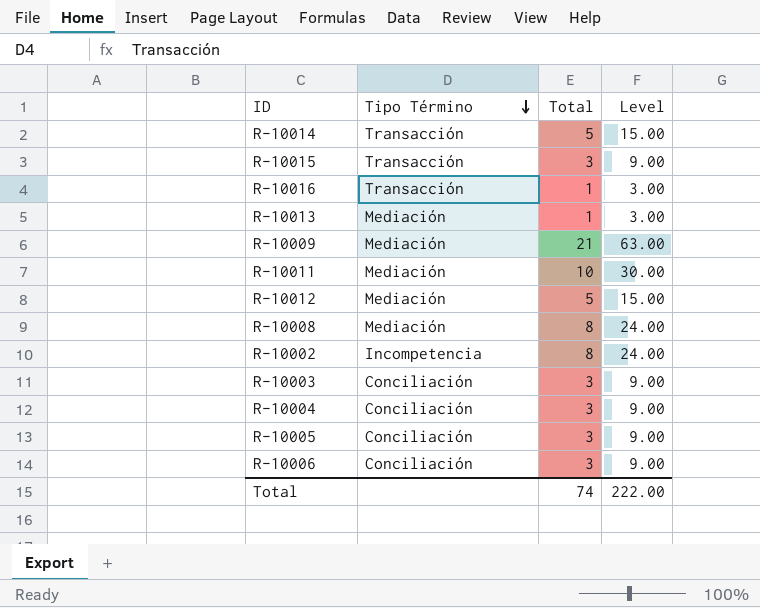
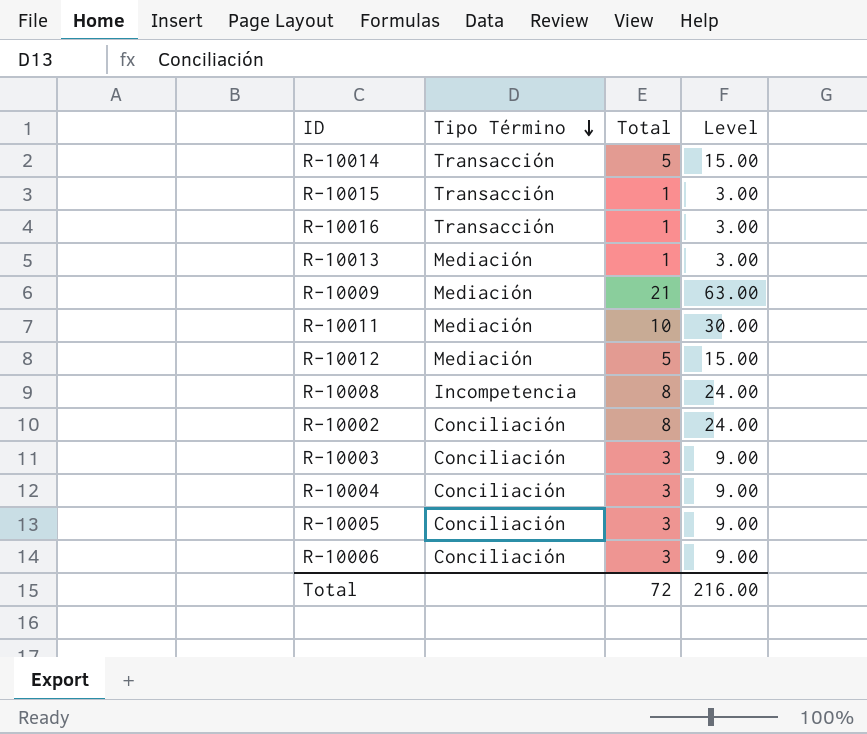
R-10015 | Total: 3 -> 1
R-10015 | Level: 9.00 -> 3.00
R-10008 | Tipo Término: Mediación -> Incompetencia
R-10002 | Tipo Término: Incompetencia -> Conciliación
Total | Total: 74 -> 72
Total | Level: 222.00 -> 216.00

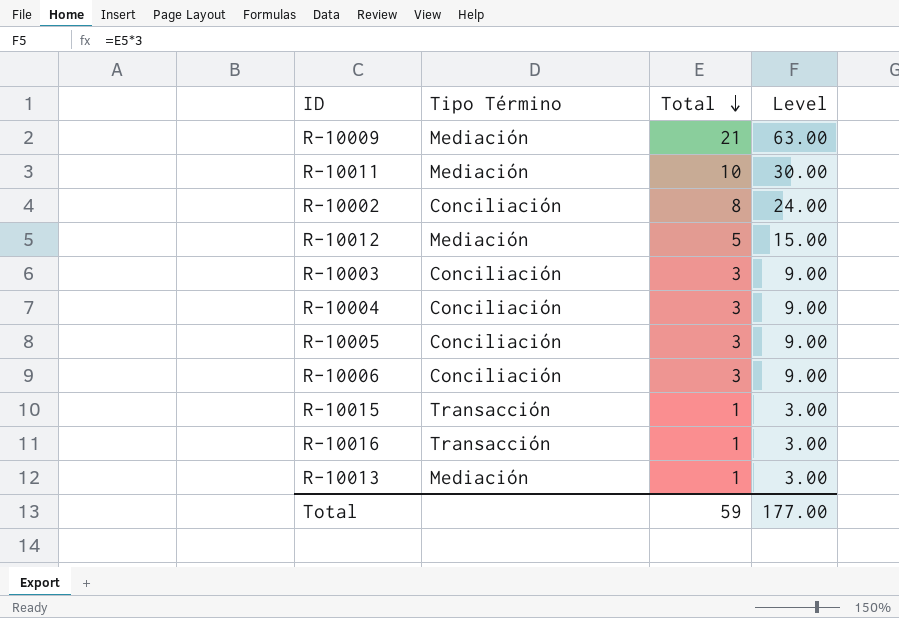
row order: Tipo Término descending -> Total descending
row R-10014: Transacción | 5 | 15.00 -> none
row R-10008: Incompetencia | 8 | 24.00 -> none
Total | Total: 72 -> 59
Total | Level: 216.00 -> 177.00

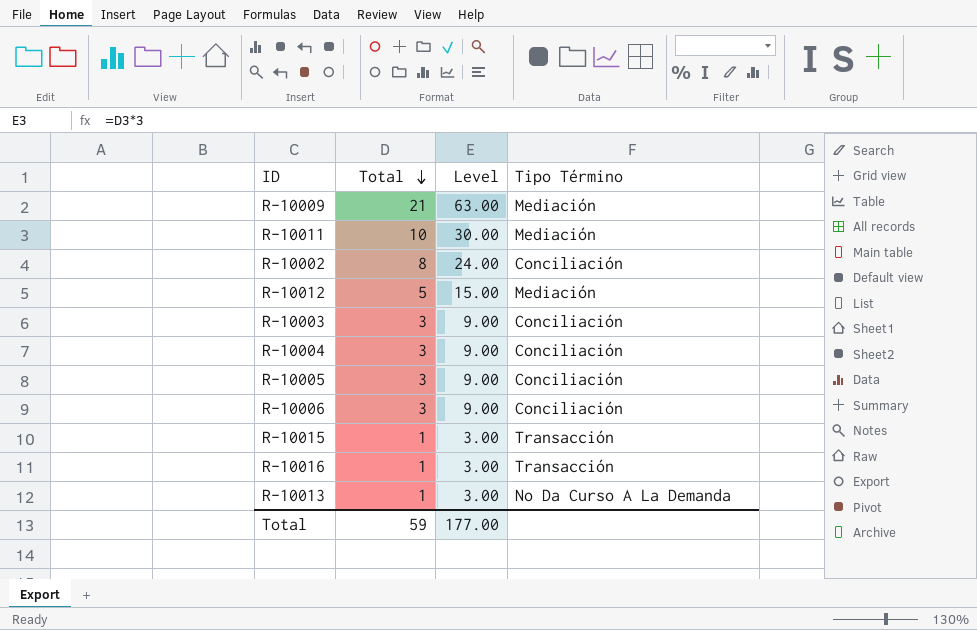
column Tipo Término | position: 2 -> 4
R-10013 | Tipo Término: Mediación -> No Da Curso A La Demanda

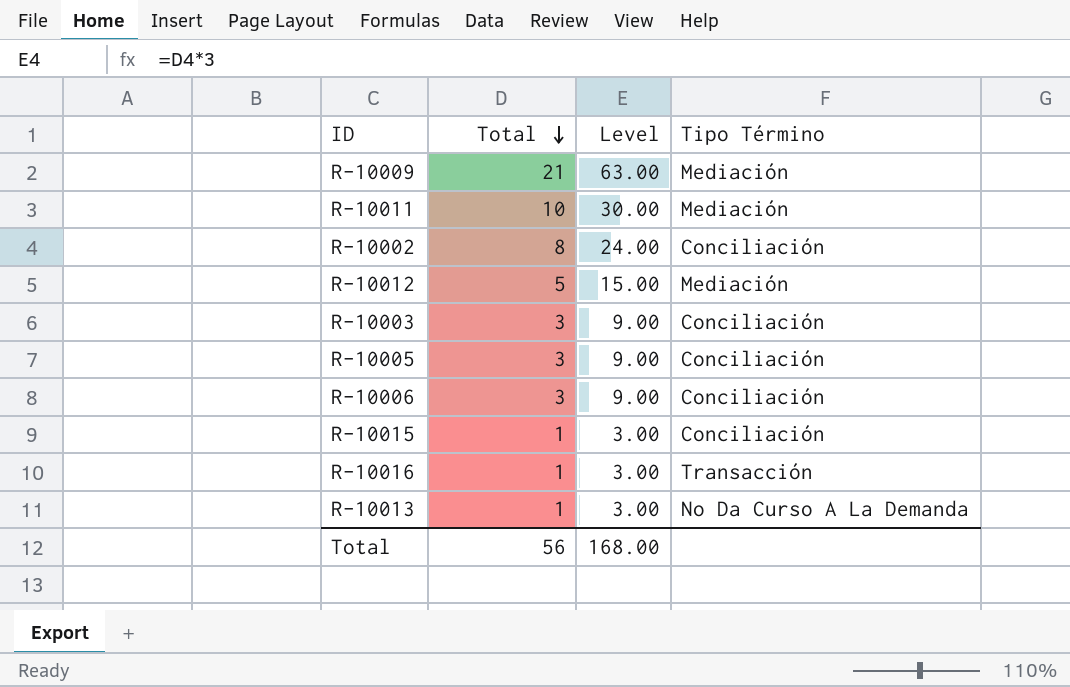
row R-10004: 3 | 9.00 | Conciliación -> none
R-10015 | Tipo Término: Transacción -> Conciliación
Total | Total: 59 -> 56
Total | Level: 177.00 -> 168.00

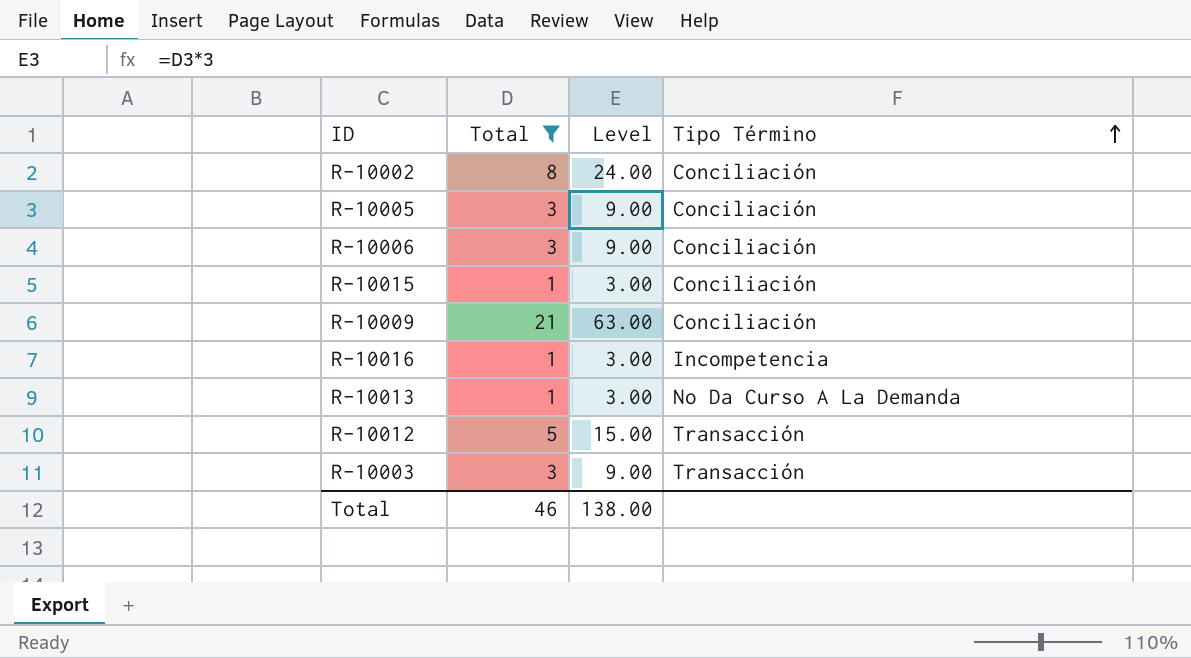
filter: none -> Total != 10
row order: Total descending -> Tipo Término ascending
R-10009 | Tipo Término: Mediación -> Conciliación
R-10016 | Tipo Término: Transacción -> Incompetencia
R-10012 | Tipo Término: Mediación -> Transacción
R-10003 | Tipo Término: Conciliación -> Transacción
Total | Total: 56 -> 46
Total | Level: 168.00 -> 138.00

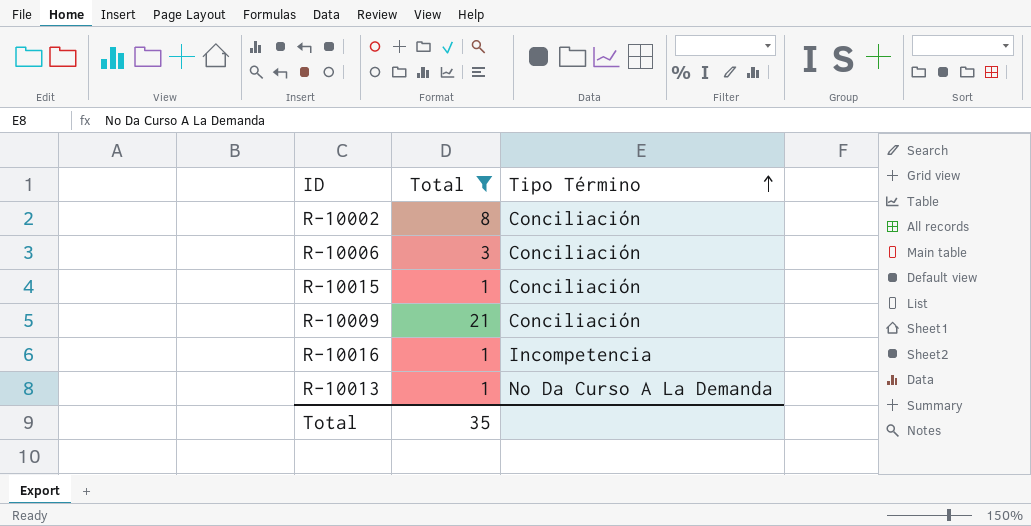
column Level | formula: [Total] * 3 -> none
row R-10005: 3 | 9.00 | Conciliación -> none
row R-10012: 5 | 15.00 | Transacción -> none
row R-10003: 3 | 9.00 | Transacción -> none
Total | Total: 46 -> 35

